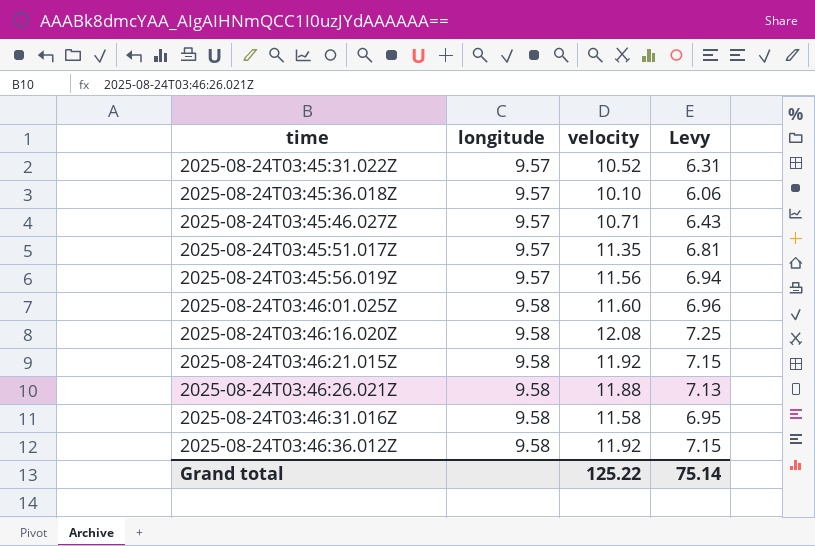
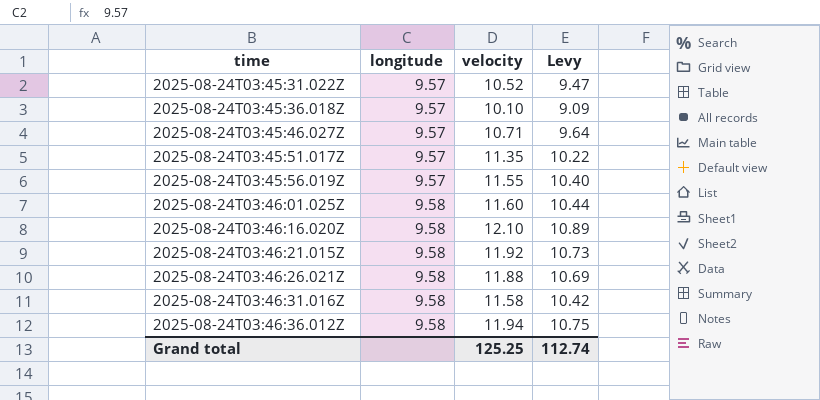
column Levy | formula: [velocity] * 0.6 -> [velocity] * 0.9
2025-08-24T03:45:56.019Z | velocity: 11.56 -> 11.55
2025-08-24T03:46:16.020Z | velocity: 12.08 -> 12.10
2025-08-24T03:46:36.012Z | velocity: 11.92 -> 11.94
Grand total | velocity: 125.22 -> 125.25
Grand total | Levy: 75.14 -> 112.74

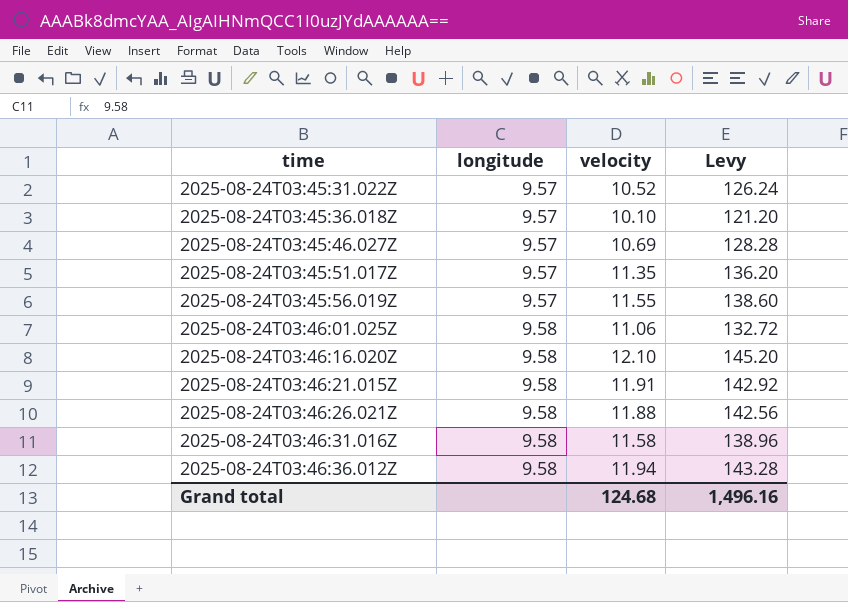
column Levy | formula: [velocity] * 0.9 -> [velocity] * 12
2025-08-24T03:45:46.027Z | velocity: 10.71 -> 10.69
2025-08-24T03:46:01.025Z | velocity: 11.60 -> 11.06
2025-08-24T03:46:21.015Z | velocity: 11.92 -> 11.91
Grand total | velocity: 125.25 -> 124.68
Grand total | Levy: 112.74 -> 1,496.16

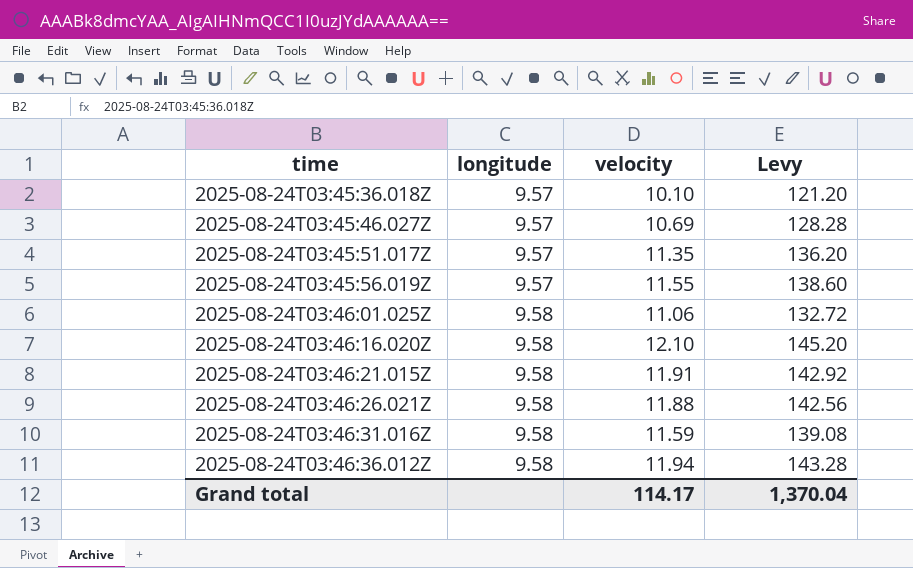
row 2025-08-24T03:45:31.022Z: 9.57 | 10.52 | 126.24 -> none
2025-08-24T03:46:31.016Z | velocity: 11.58 -> 11.59
2025-08-24T03:46:31.016Z | Levy: 138.96 -> 139.08
Grand total | velocity: 124.68 -> 114.17
Grand total | Levy: 1,496.16 -> 1,370.04

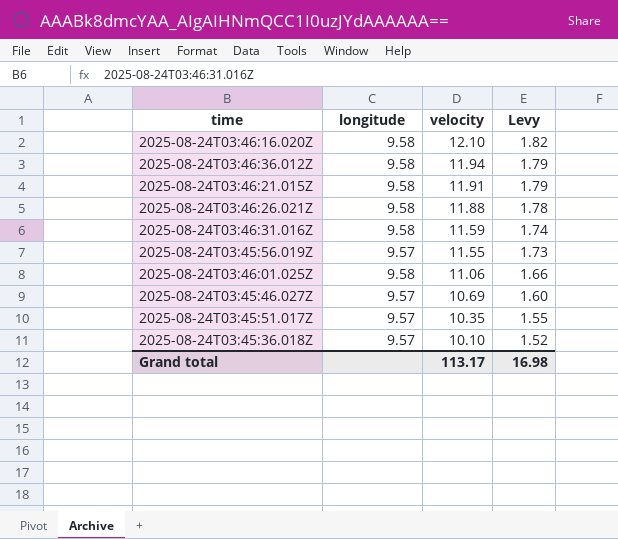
row order: time ascending -> velocity descending
column Levy | formula: [velocity] * 12 -> [velocity] * 0.15
2025-08-24T03:45:51.017Z | velocity: 11.35 -> 10.35
Grand total | velocity: 114.17 -> 113.17
Grand total | Levy: 1,370.04 -> 16.98

